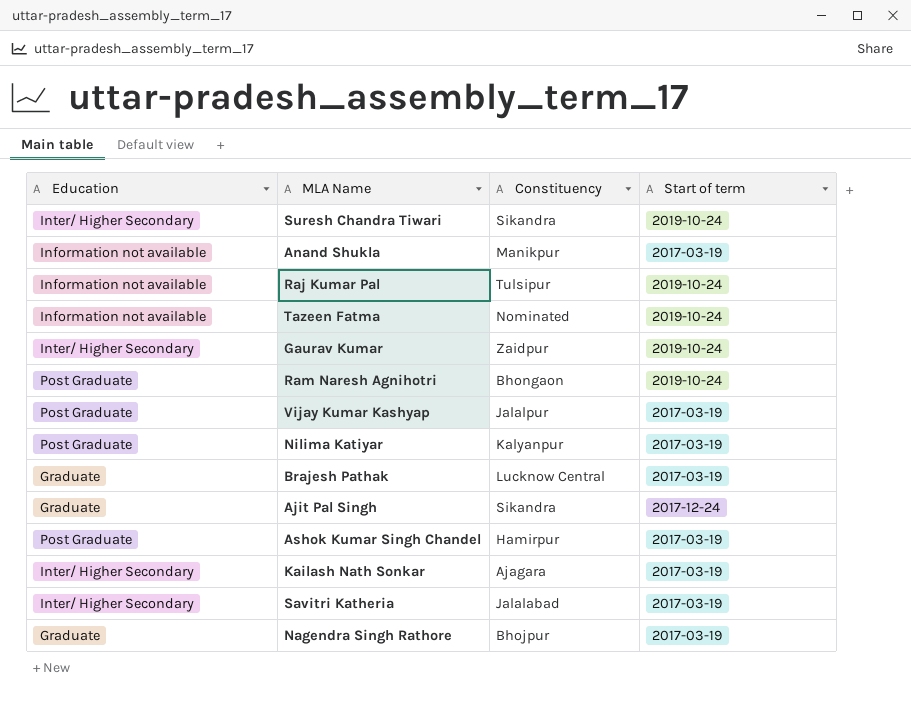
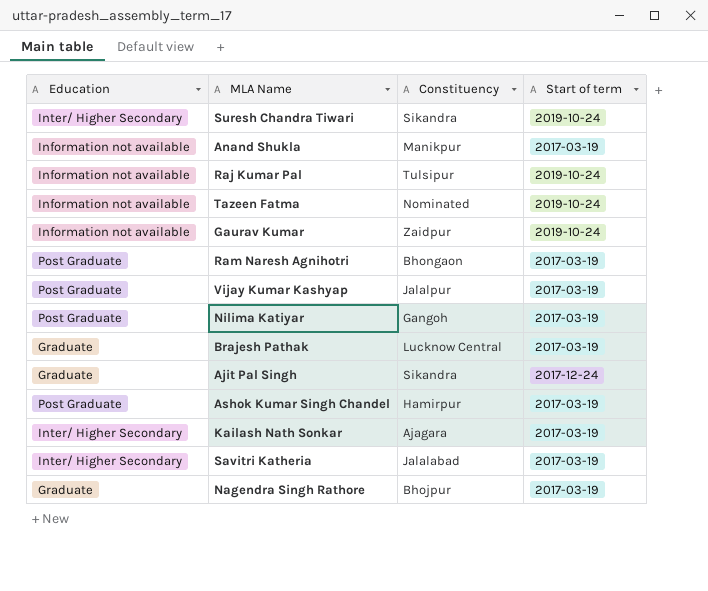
Gaurav Kumar | Education: Inter/ Higher Secondary -> Information not available
Ram Naresh Agnihotri | Start of term: 2019-10-24 -> 2017-03-19
Nilima Katiyar | Constituency: Kalyanpur -> Gangoh

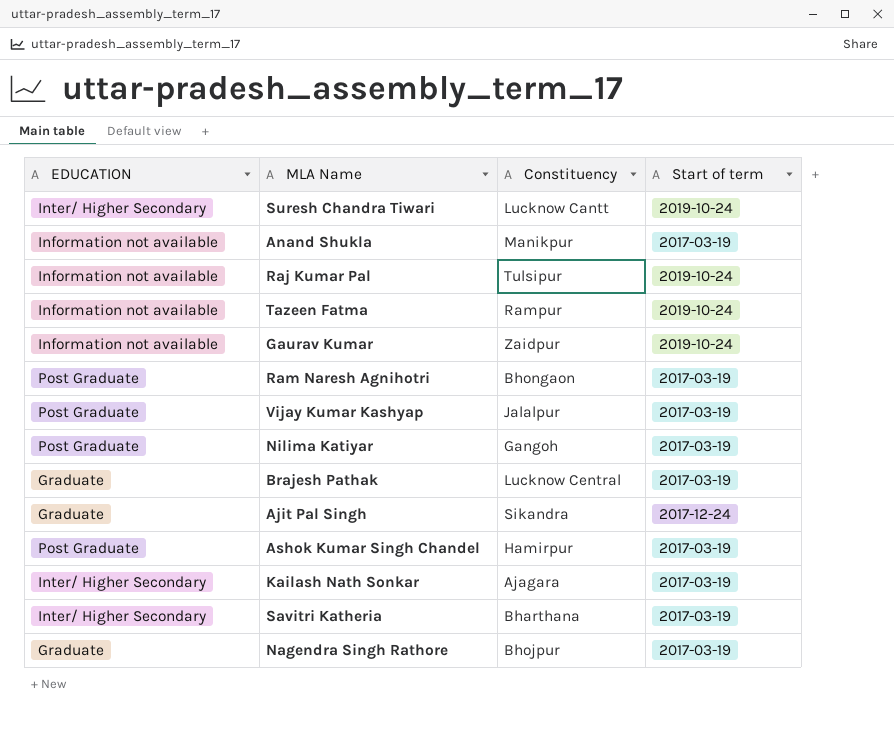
column name: Education -> EDUCATION
Suresh Chandra Tiwari | Constituency: Sikandra -> Lucknow Cantt
Tazeen Fatma | Constituency: Nominated -> Rampur
Savitri Katheria | Constituency: Jalalabad -> Bharthana

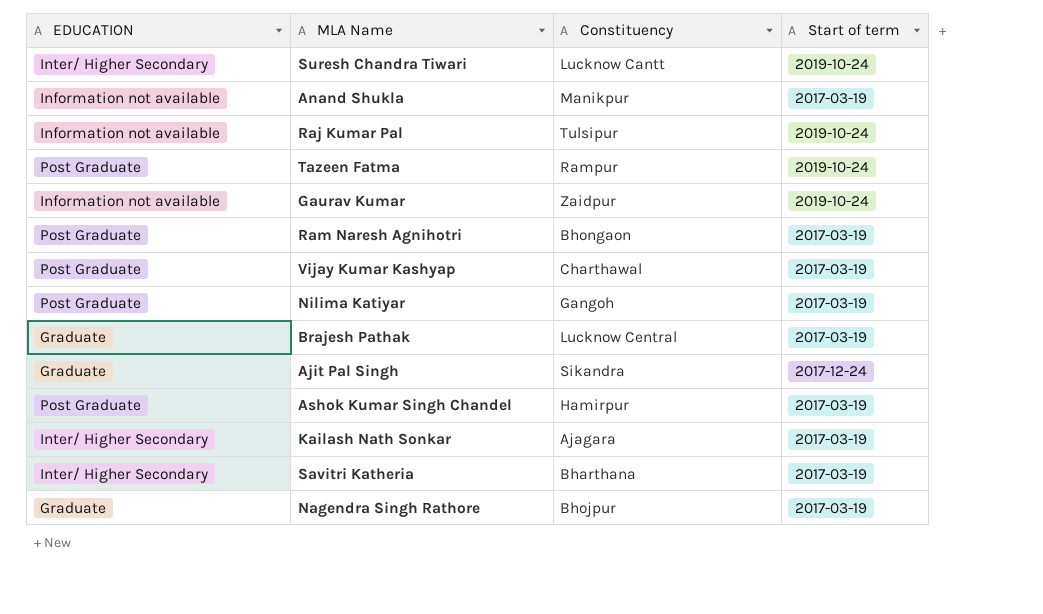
Tazeen Fatma | EDUCATION: Information not available -> Post Graduate
Vijay Kumar Kashyap | Constituency: Jalalpur -> Charthawal

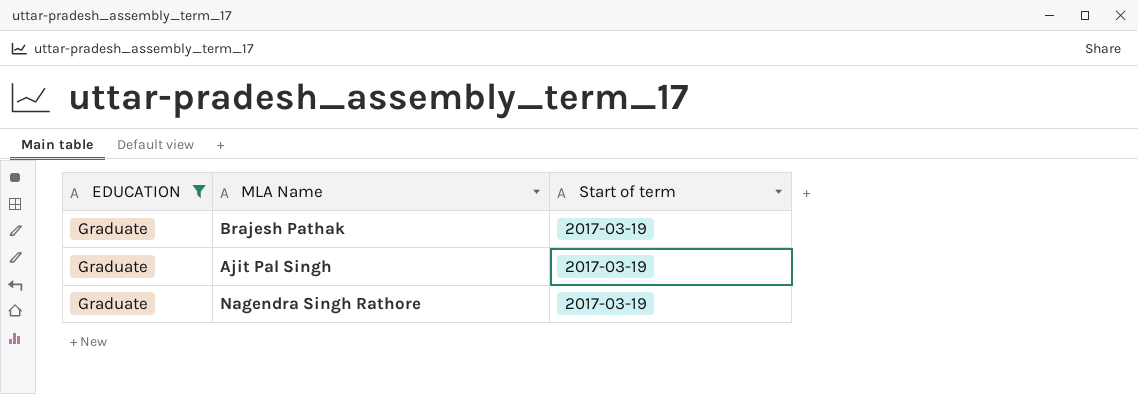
filter: none -> EDUCATION = Graduate
column Constituency | position: 3 -> none
Ajit Pal Singh | Start of term: 2017-12-24 -> 2017-03-19

